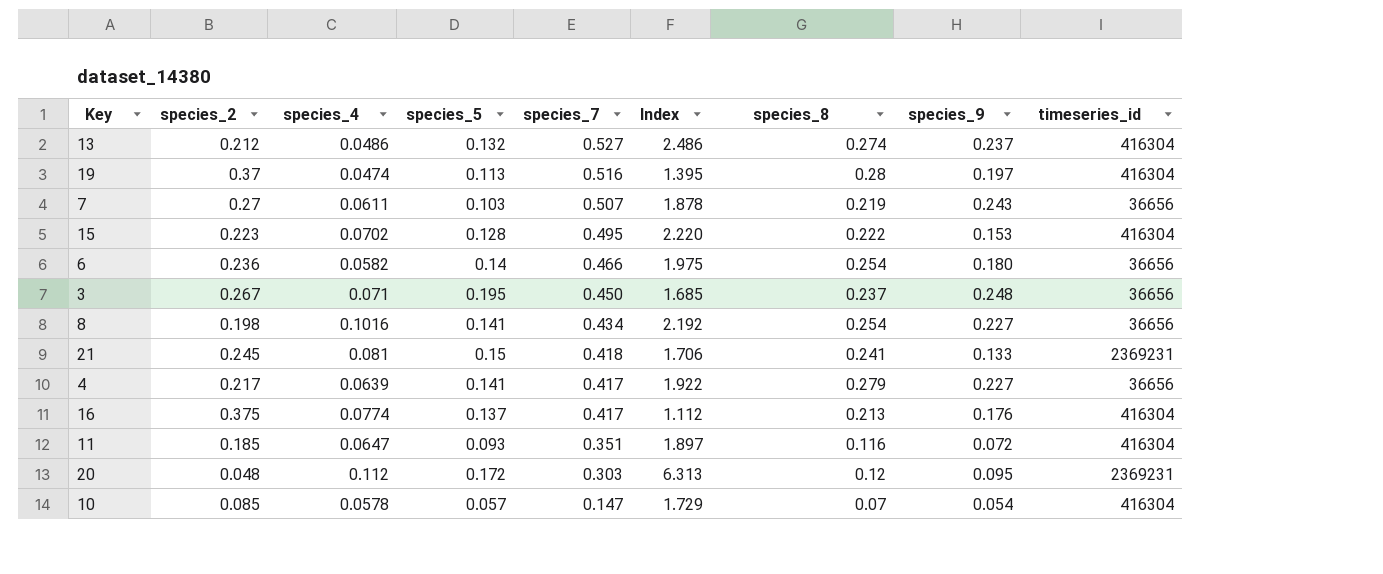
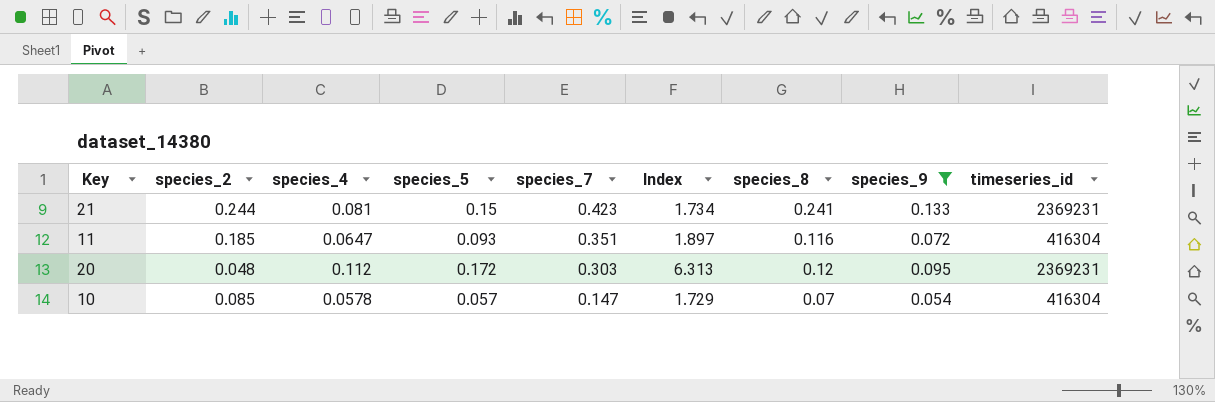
filter: none -> species_9 <= 0.133
21 | species_2: 0.245 -> 0.244
21 | species_7: 0.418 -> 0.423
21 | Index: 1.706 -> 1.734

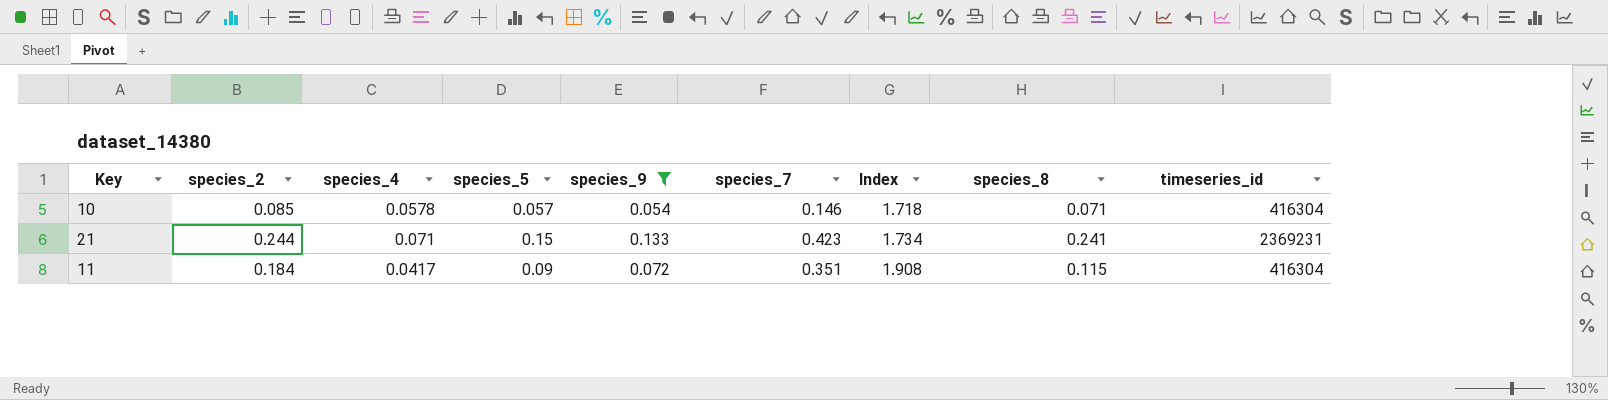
row order: species_7 descending -> Index ascending
column species_9 | position: 8 -> 5
row 20: 0.048 | 0.112 | 0.172 | 0.303 | 6.313 | 0.12 | 0.095 | 2369231 -> none
10 | species_7: 0.147 -> 0.146
10 | Index: 1.729 -> 1.718
10 | species_8: 0.07 -> 0.071
21 | species_4: 0.081 -> 0.071
11 | species_2: 0.185 -> 0.184
11 | species_4: 0.0647 -> 0.0417
11 | species_5: 0.093 -> 0.09
11 | Index: 1.897 -> 1.908
11 | species_8: 0.116 -> 0.115

